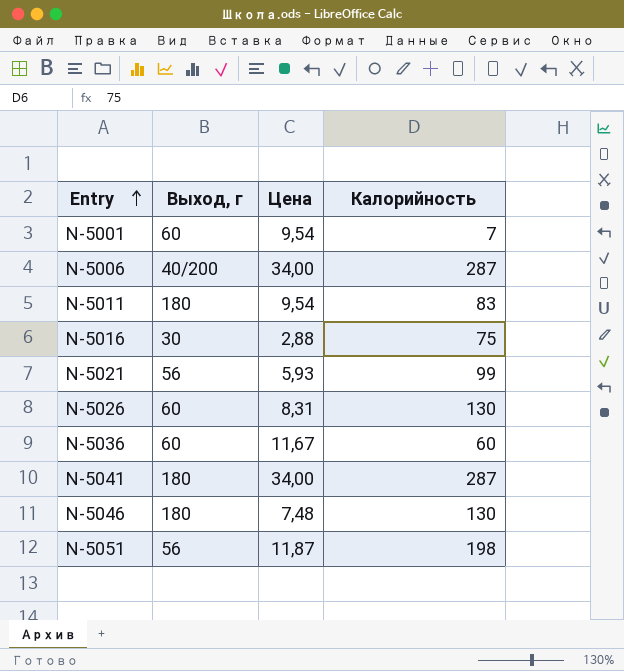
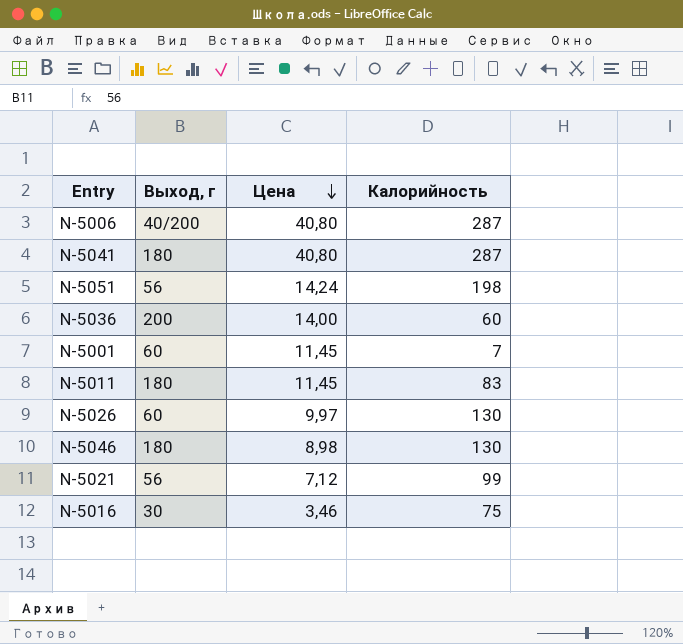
row order: Entry ascending -> Цена descending
N-5006 | Цена: 34,00 -> 40,80
N-5041 | Цена: 34,00 -> 40,80
N-5051 | Цена: 11,87 -> 14,24
N-5036 | Выход, г: 60 -> 200
N-5036 | Цена: 11,67 -> 14,00
N-5001 | Цена: 9,54 -> 11,45
N-5011 | Цена: 9,54 -> 11,45
N-5026 | Цена: 8,31 -> 9,97
N-5046 | Цена: 7,48 -> 8,98
N-5021 | Цена: 5,93 -> 7,12
N-5016 | Цена: 2,88 -> 3,46

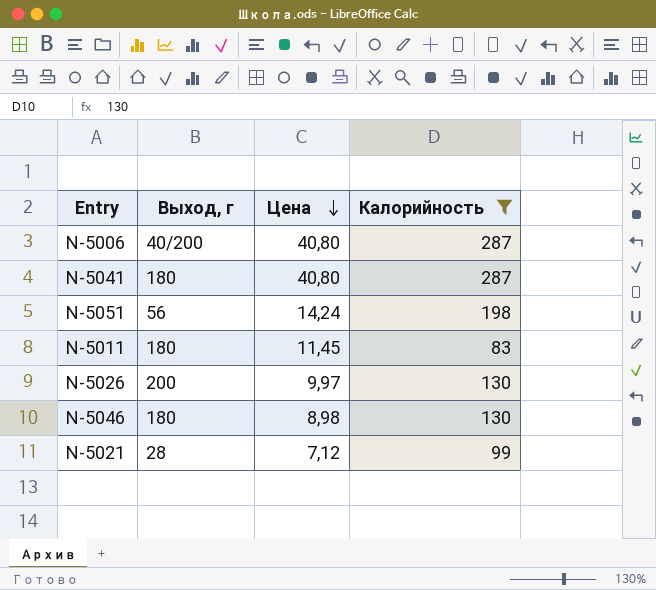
filter: none -> Калорийность >= 83
N-5026 | Выход, г: 60 -> 200
N-5021 | Выход, г: 56 -> 28

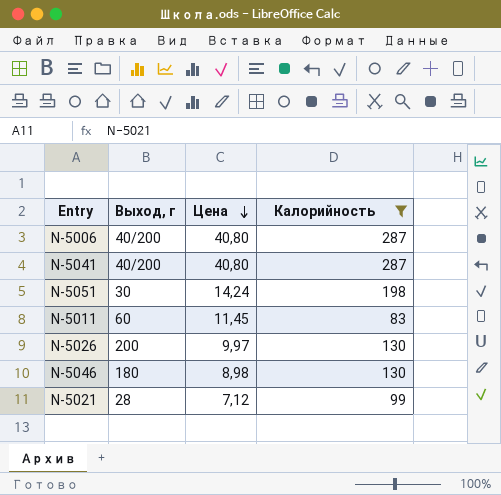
N-5041 | Выход, г: 180 -> 40/200
N-5051 | Выход, г: 56 -> 30
N-5011 | Выход, г: 180 -> 60

